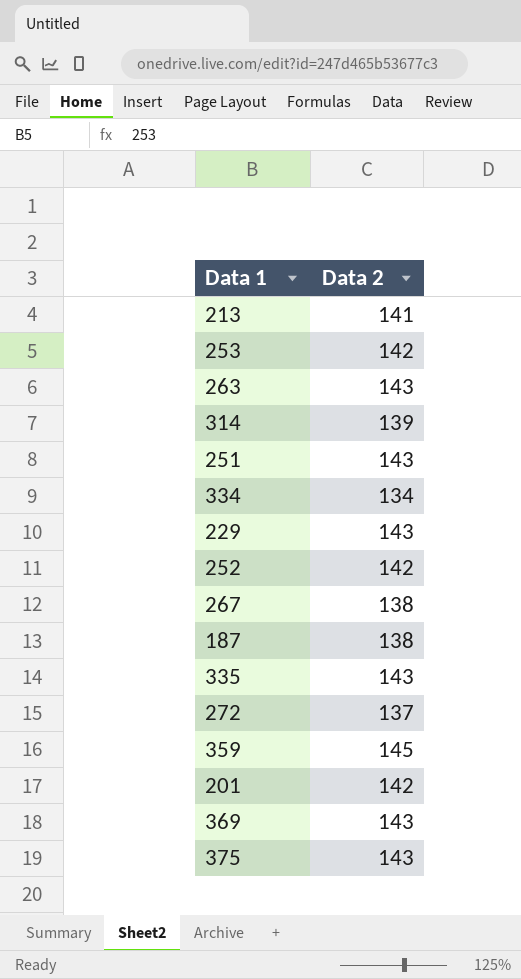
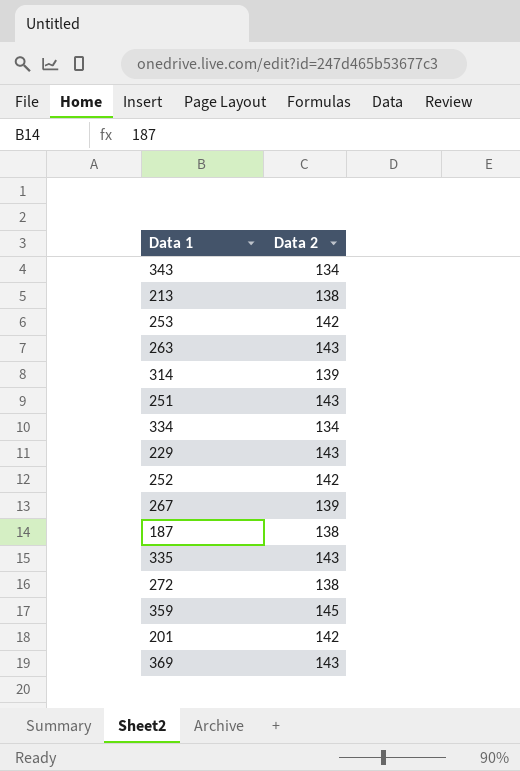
row 375: 143 -> none
row 343: none -> 134
213 | Data 2: 141 -> 138
267 | Data 2: 138 -> 139
272 | Data 2: 137 -> 138

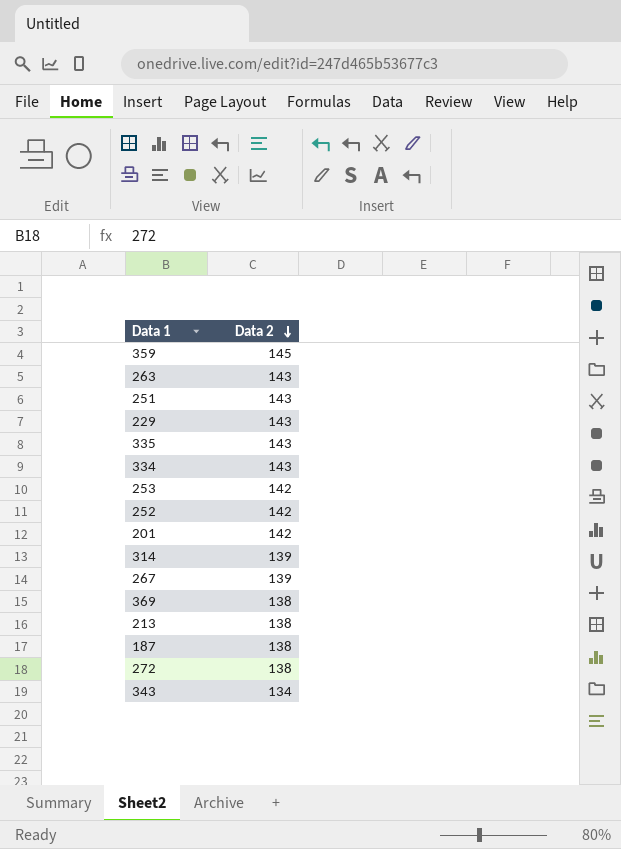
row order: none -> Data 2 descending
334 | Data 2: 134 -> 143
369 | Data 2: 143 -> 138

